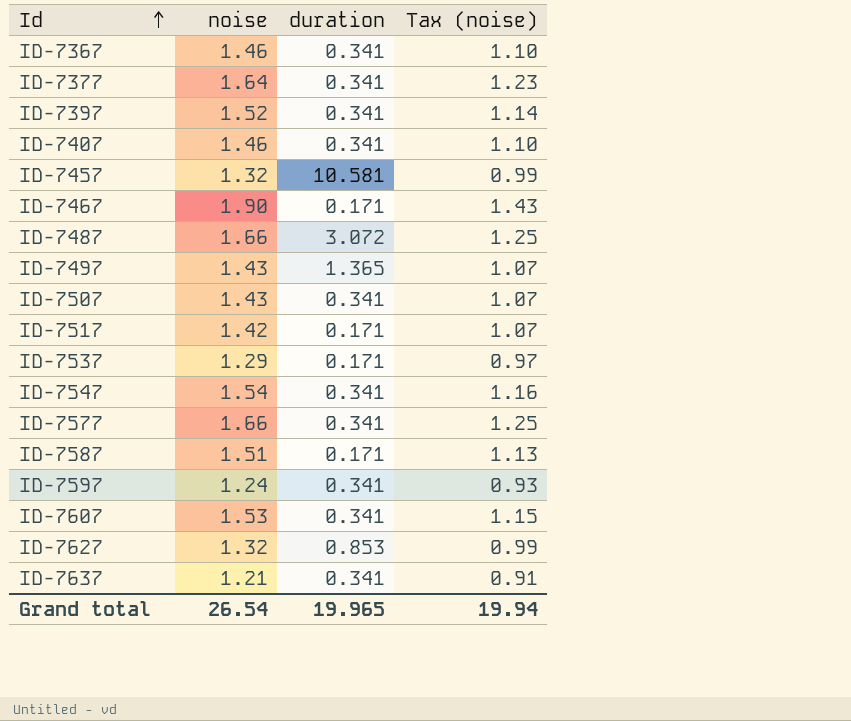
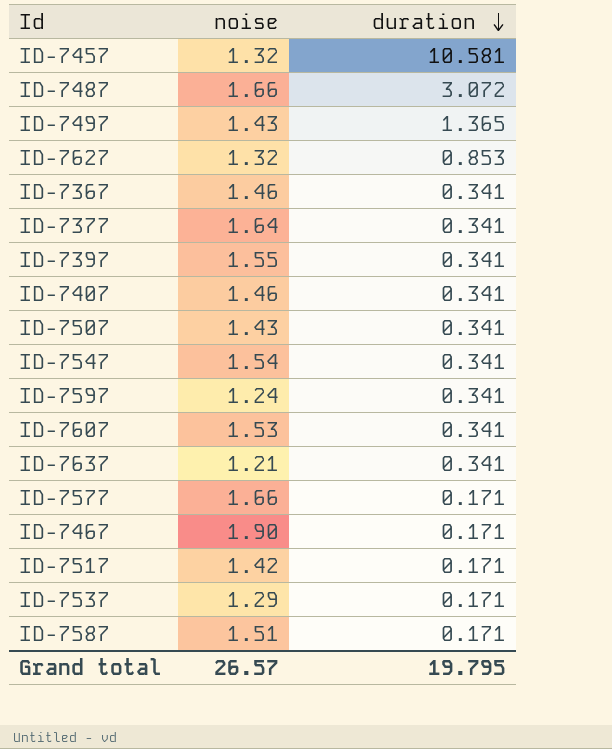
row order: Id ascending -> duration descending
column Tax (noise) | formula: [noise] * 0.75 -> none
ID-7397 | noise: 1.52 -> 1.55
ID-7577 | duration: 0.341 -> 0.171
Grand total | noise: 26.54 -> 26.57
Grand total | duration: 19.965 -> 19.795

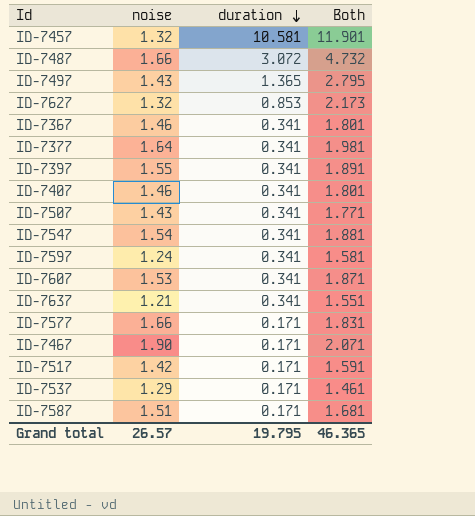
column Both | formula: none -> [noise] + [duration]

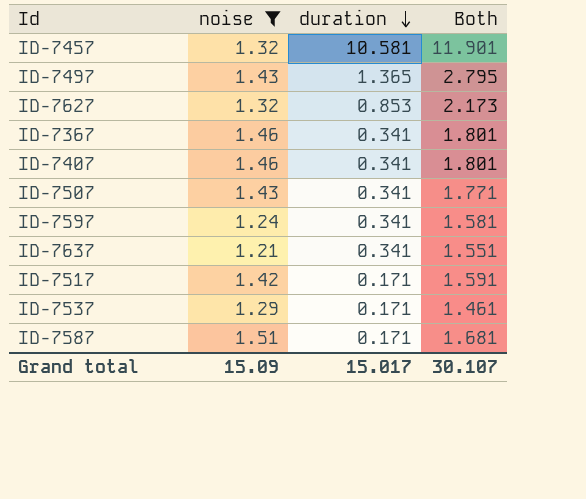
filter: none -> noise <= 1.51
Grand total | noise: 26.57 -> 15.09
Grand total | duration: 19.795 -> 15.017
Grand total | Both: 46.365 -> 30.107

